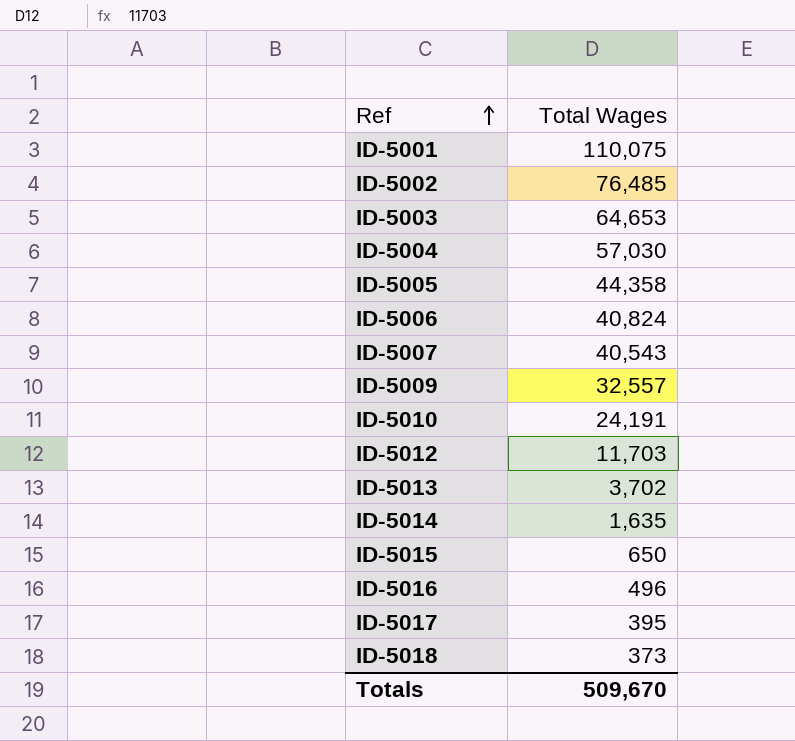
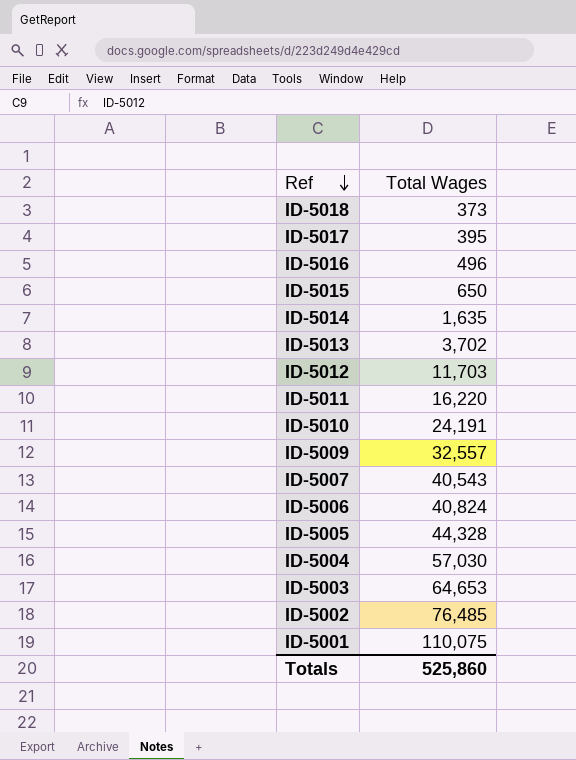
row order: Ref ascending -> Ref descending
row ID-5011: none -> 16,220
ID-5005 | Total Wages: 44,358 -> 44,328
Totals | Total Wages: 509,670 -> 525,860

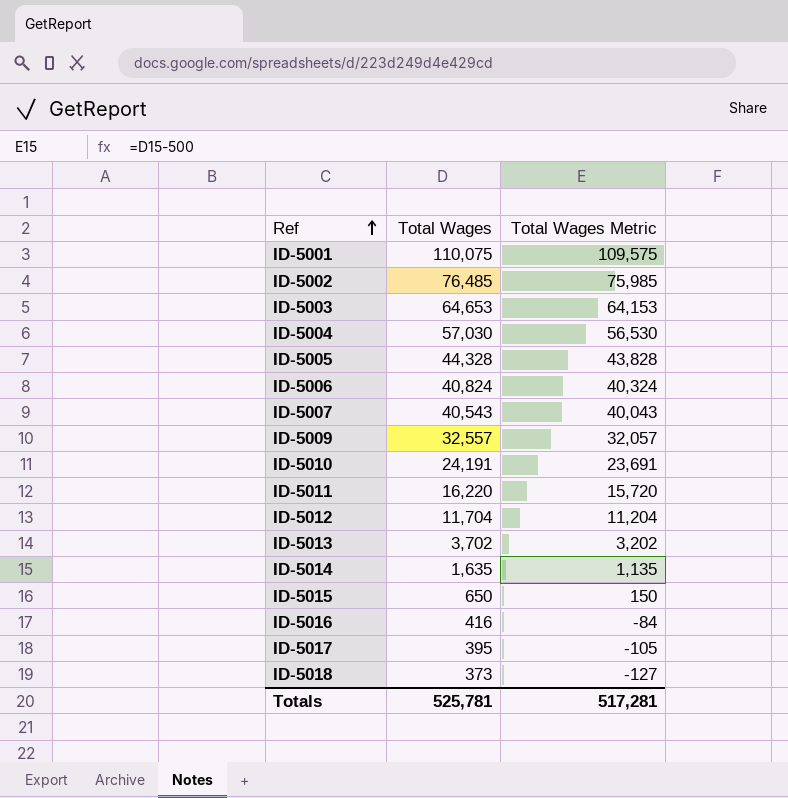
row order: Ref descending -> Ref ascending
column Total Wages Metric | formula: none -> [Total Wages] - 500
ID-5012 | Total Wages: 11,703 -> 11,704
ID-5016 | Total Wages: 496 -> 416
Totals | Total Wages: 525,860 -> 525,781

